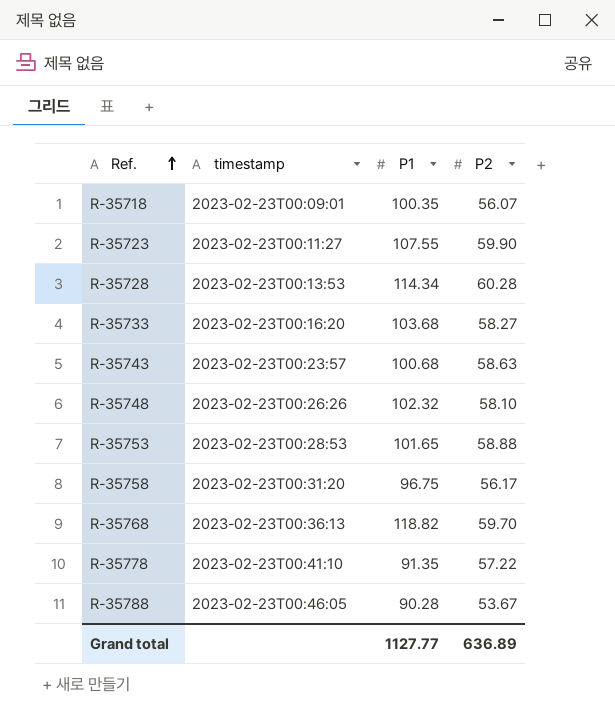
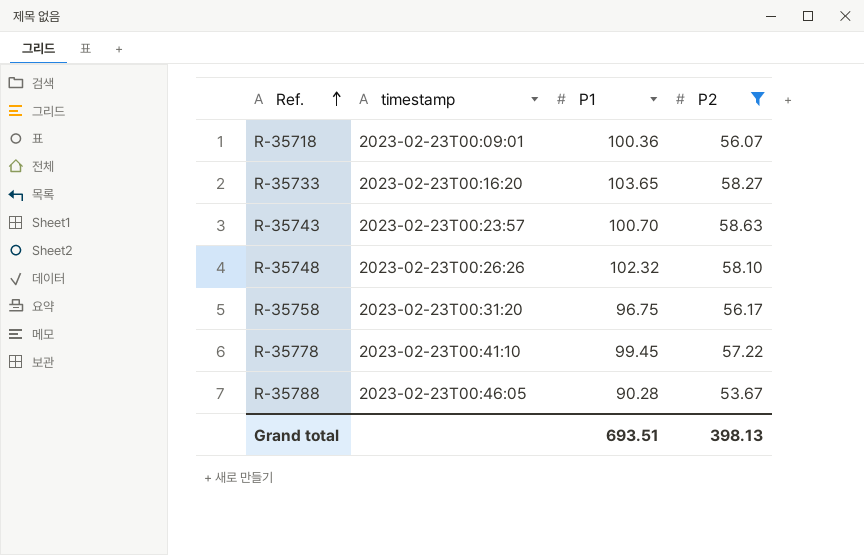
filter: none -> P2 <= 58.63
R-35718 | P1: 100.35 -> 100.36
R-35733 | P1: 103.68 -> 103.65
R-35743 | P1: 100.68 -> 100.70
R-35778 | P1: 91.35 -> 99.45
Grand total | P1: 1127.77 -> 693.51
Grand total | P2: 636.89 -> 398.13

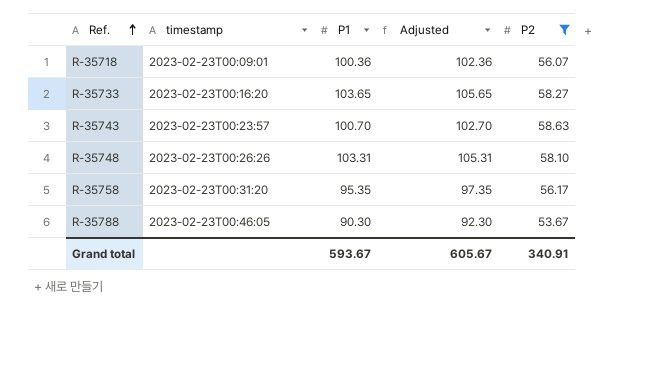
column Adjusted | formula: none -> [P1] + 2
row R-35778: 2023-02-23T00:41:10 | 99.45 | 57.22 -> none
R-35748 | P1: 102.32 -> 103.31
R-35758 | P1: 96.75 -> 95.35
R-35788 | P1: 90.28 -> 90.30
Grand total | P1: 693.51 -> 593.67
Grand total | P2: 398.13 -> 340.91

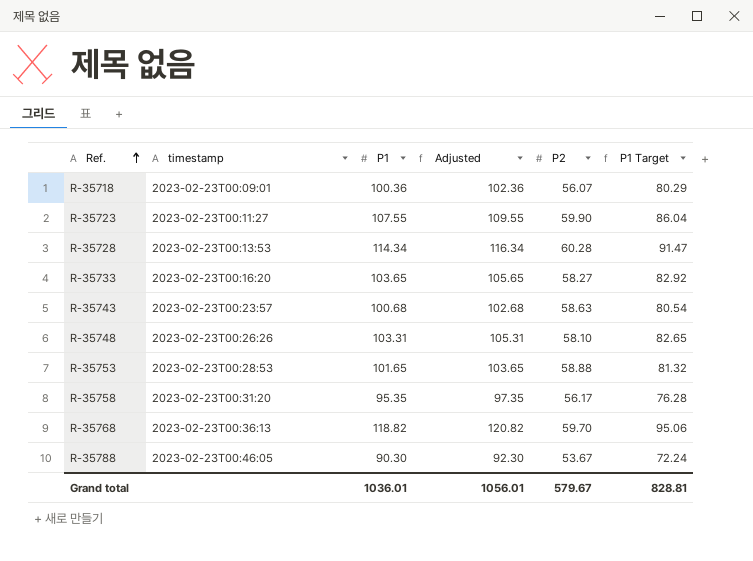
filter: P2 <= 58.63 -> none
column P1 Target | formula: none -> [P1] * 0.8
R-35743 | P1: 100.70 -> 100.68
R-35743 | Adjusted: 102.70 -> 102.68
Grand total | P1: 593.67 -> 1036.01
Grand total | Adjusted: 605.67 -> 1056.01
Grand total | P2: 340.91 -> 579.67

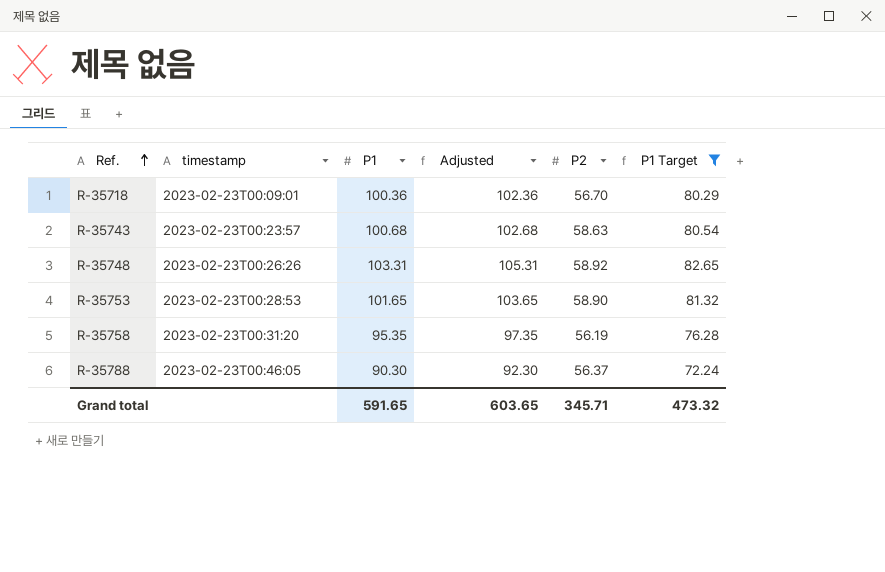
filter: none -> P1 Target <= 82.65
R-35718 | P2: 56.07 -> 56.70
R-35748 | P2: 58.10 -> 58.92
R-35753 | P2: 58.88 -> 58.90
R-35758 | P2: 56.17 -> 56.19
R-35788 | P2: 53.67 -> 56.37
Grand total | P1: 1036.01 -> 591.65
Grand total | Adjusted: 1056.01 -> 603.65
Grand total | P2: 579.67 -> 345.71
Grand total | P1 Target: 828.81 -> 473.32

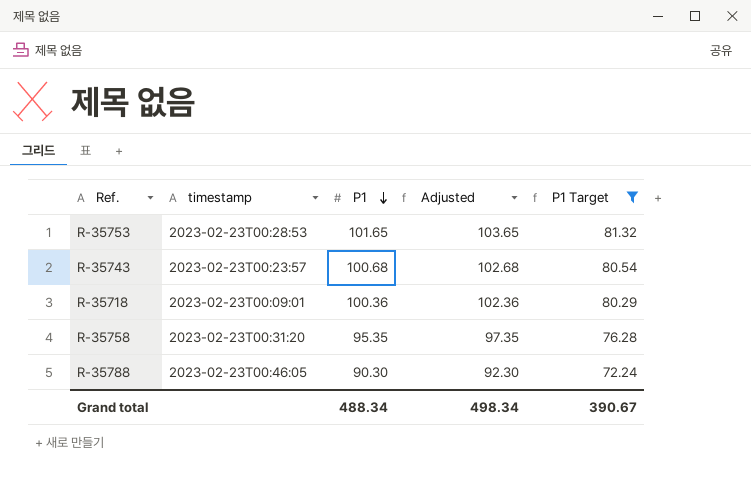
row order: Ref. ascending -> P1 descending
column P2 | position: 5 -> none
row R-35748: 2023-02-23T00:26:26 | 103.31 | 105.31 | 58.92 | 82.65 -> none
Grand total | P1: 591.65 -> 488.34
Grand total | Adjusted: 603.65 -> 498.34
Grand total | P1 Target: 473.32 -> 390.67

